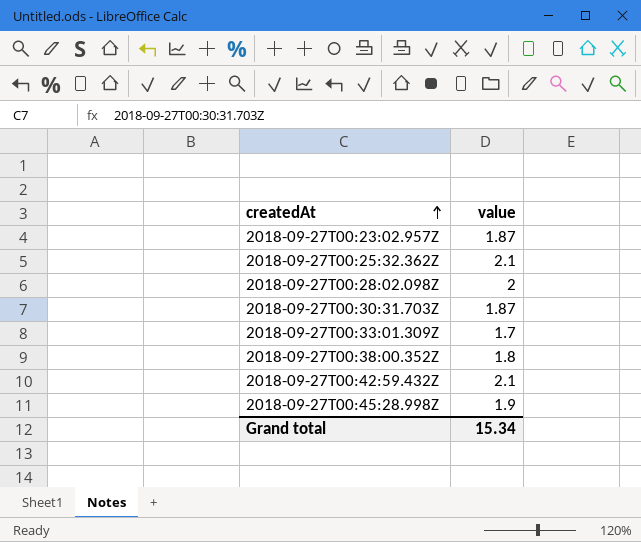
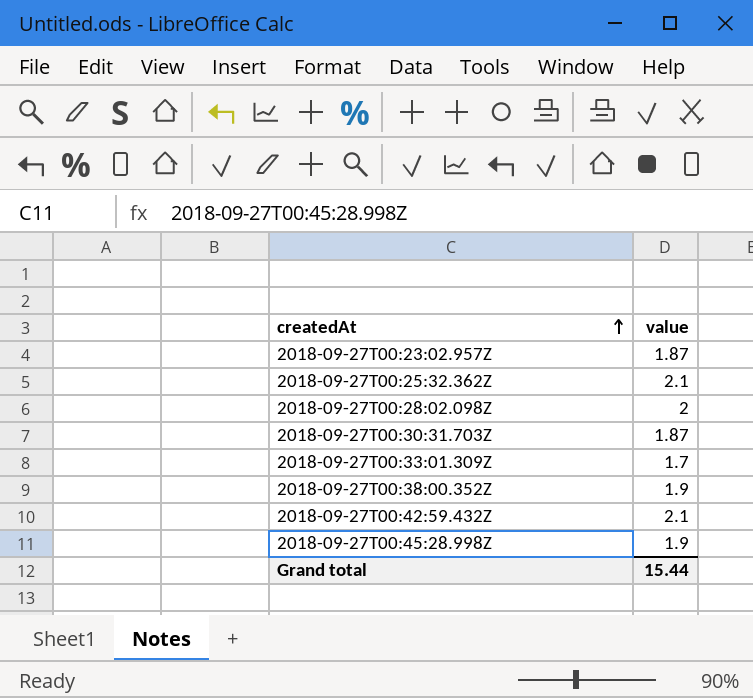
2018-09-27T00:38:00.352Z | value: 1.8 -> 1.9
Grand total | value: 15.34 -> 15.44

